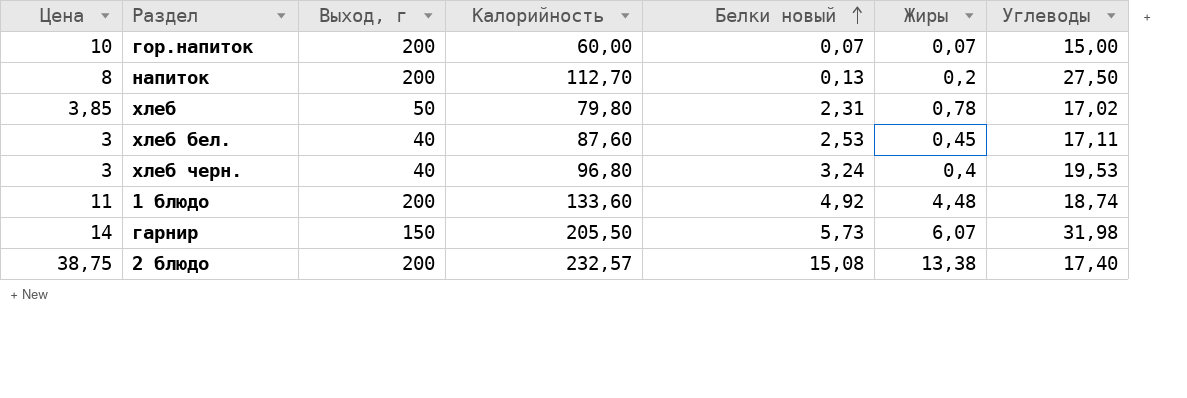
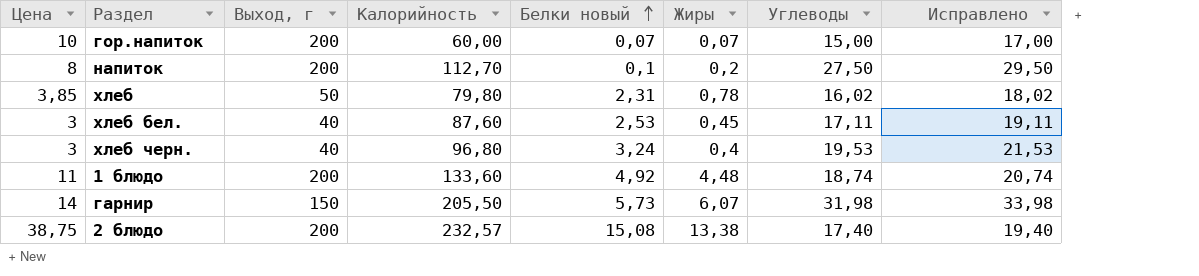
column Исправлено | formula: none -> [Углеводы] + 2
напиток | Белки новый: 0,13 -> 0,1
хлеб | Углеводы: 17,02 -> 16,02

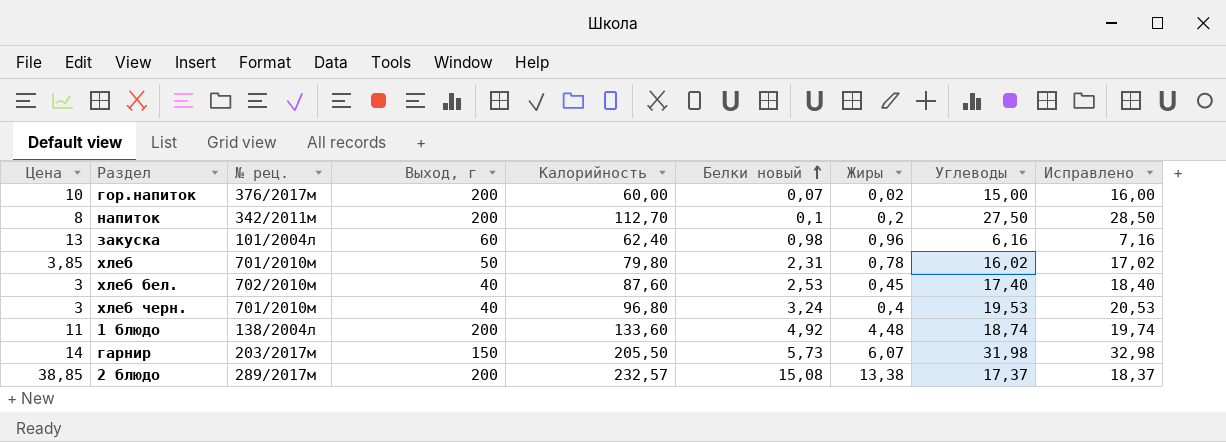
column № рец. | position: none -> 3
column Исправлено | formula: [Углеводы] + 2 -> [Углеводы] + 1
гор.напиток | Жиры: 0,07 -> 0,02
row закуска: none -> 13 | 101/2004л | 60 | 62,40 | 0,98 | 0,96 | 6,16 | 7,16
хлеб бел. | Углеводы: 17,11 -> 17,40
2 блюдо | Цена: 38,75 -> 38,85
2 блюдо | Углеводы: 17,40 -> 17,37

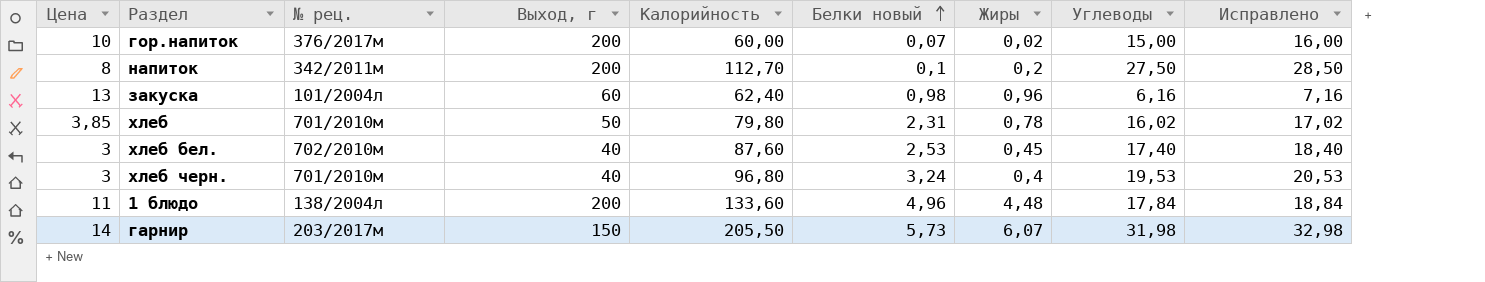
row 2 блюдо: 38,85 | 289/2017м | 200 | 232,57 | 15,08 | 13,38 | 17,37 | 18,37 -> none
1 блюдо | Белки новый: 4,92 -> 4,96
1 блюдо | Углеводы: 18,74 -> 17,84
1 блюдо | Исправлено: 19,74 -> 18,84

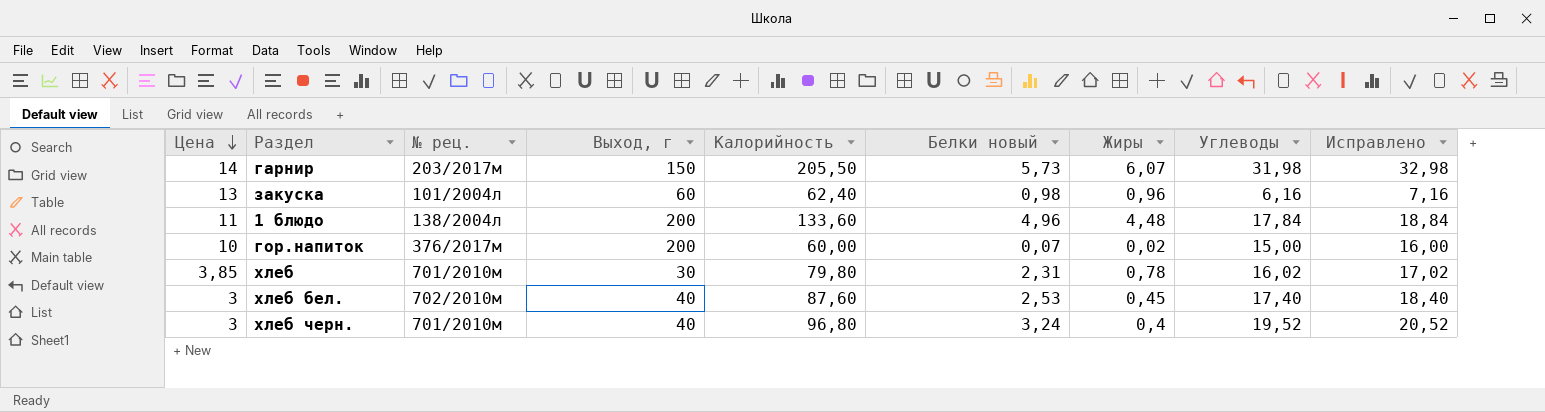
row order: Белки новый ascending -> Цена descending
row напиток: 8 | 342/2011м | 200 | 112,70 | 0,1 | 0,2 | 27,50 | 28,50 -> none
хлеб | Выход, г: 50 -> 30
хлеб черн. | Углеводы: 19,53 -> 19,52
хлеб черн. | Исправлено: 20,53 -> 20,52

